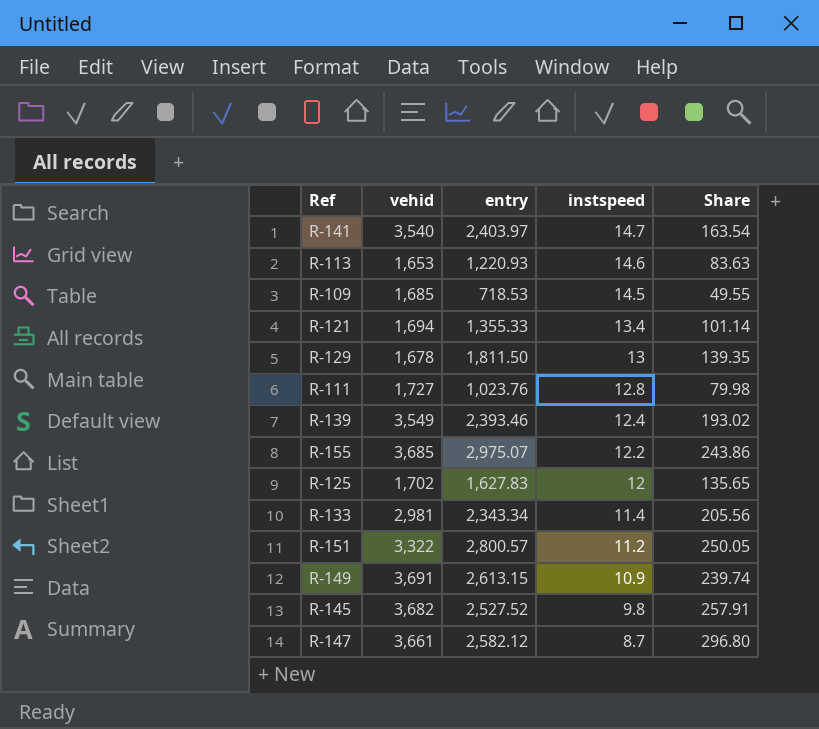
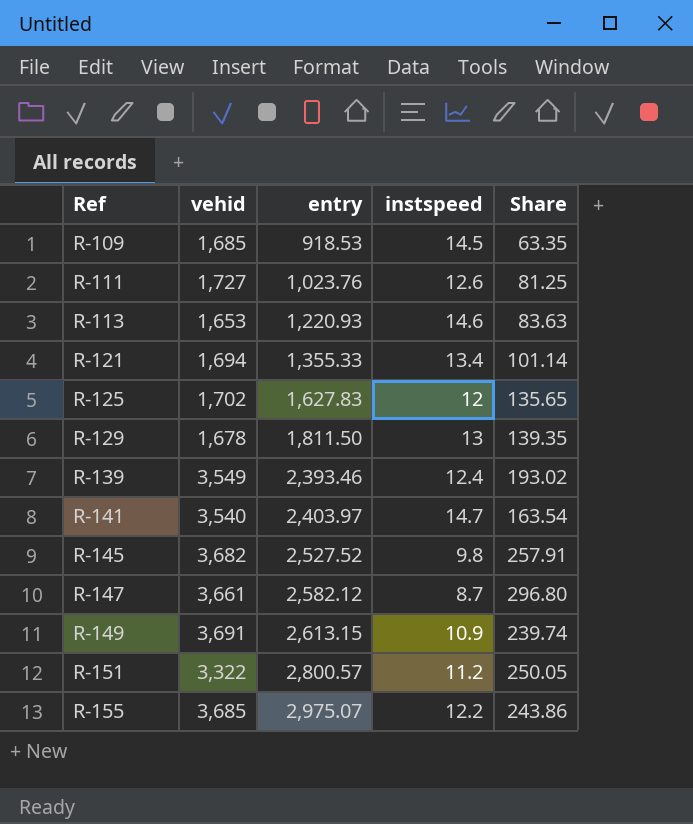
row order: instspeed descending -> Ref ascending
row R-133: 2,981 | 2,343.34 | 11.4 | 205.56 -> none
R-109 | entry: 718.53 -> 918.53
R-109 | Share: 49.55 -> 63.35
R-111 | instspeed: 12.8 -> 12.6
R-111 | Share: 79.98 -> 81.25

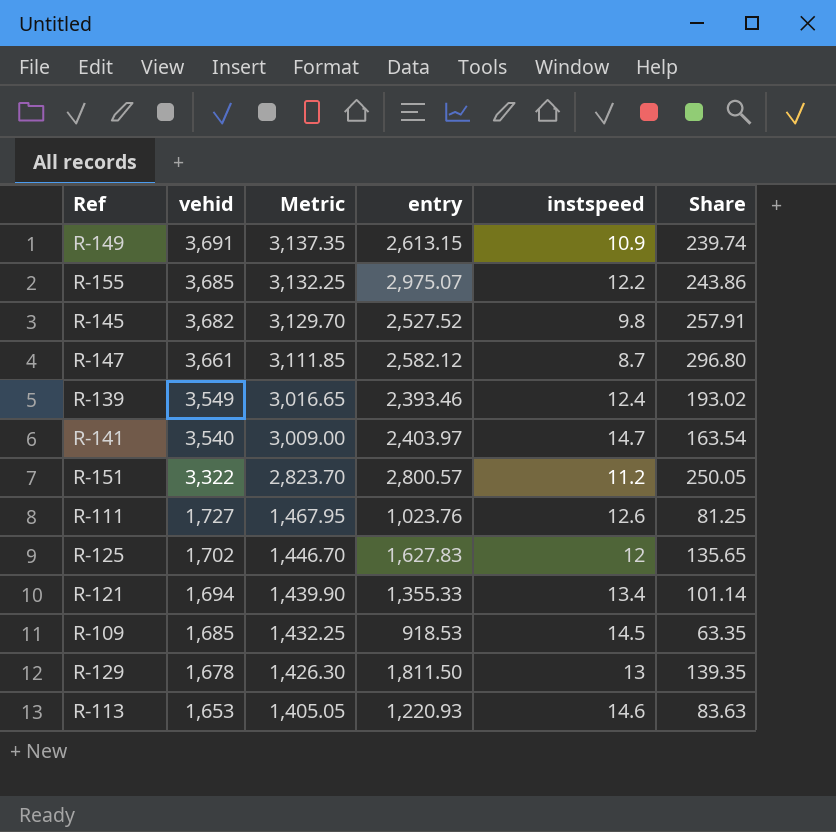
row order: Ref ascending -> vehid descending
column Metric | formula: none -> [vehid] * 0.85

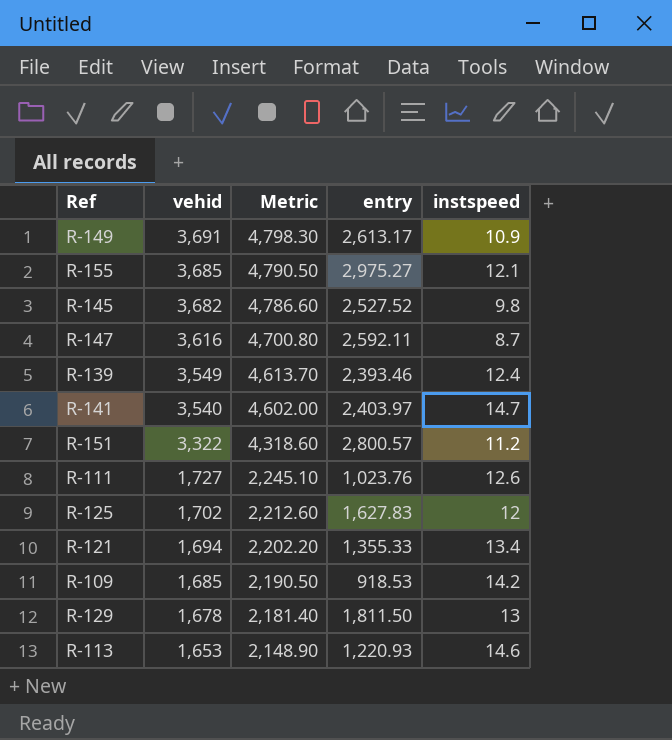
column Share | formula: [entry] / [instspeed] -> none
column Metric | formula: [vehid] * 0.85 -> [vehid] * 1.3
R-149 | entry: 2,613.15 -> 2,613.17
R-155 | entry: 2,975.07 -> 2,975.27
R-155 | instspeed: 12.2 -> 12.1
R-147 | vehid: 3,661 -> 3,616
R-147 | entry: 2,582.12 -> 2,592.11
R-109 | instspeed: 14.5 -> 14.2

